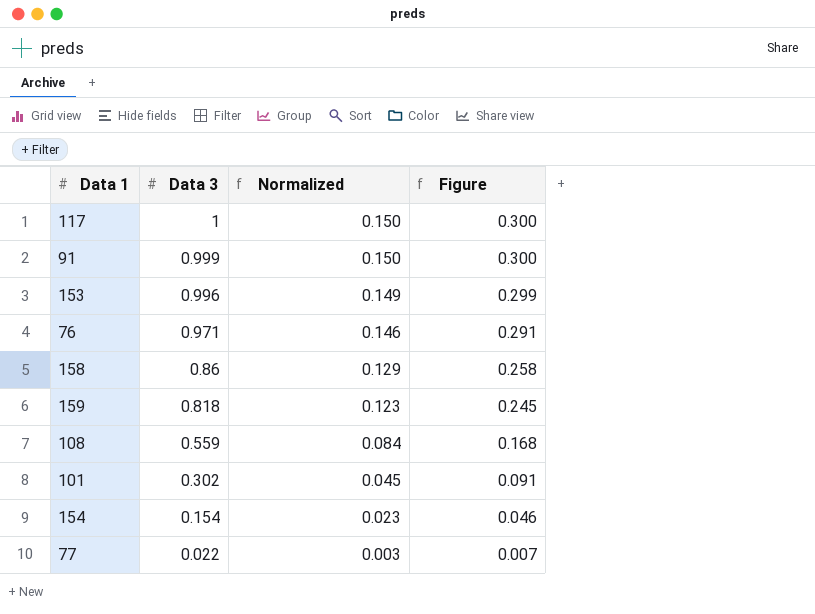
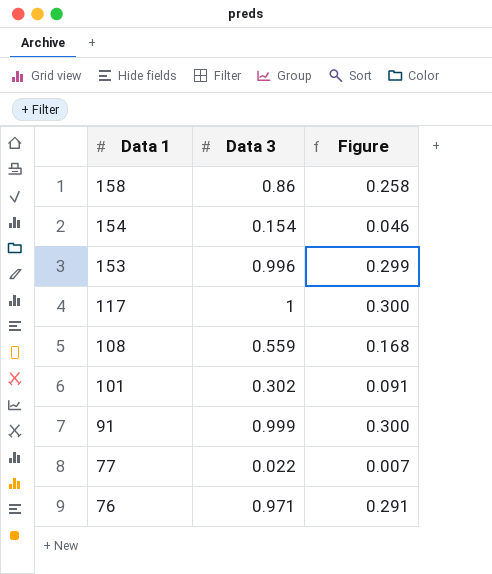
row order: Data 3 descending -> Data 1 descending
column Normalized | formula: [Data 3] * 0.15 -> none
row 159: 0.818 | 0.123 | 0.245 -> none

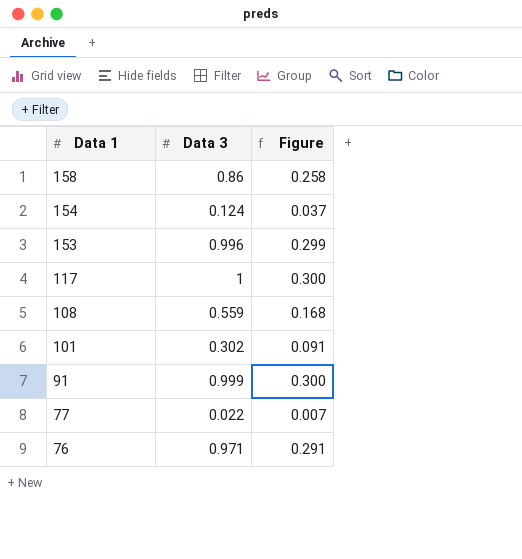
154 | Data 3: 0.154 -> 0.124
154 | Figure: 0.046 -> 0.037

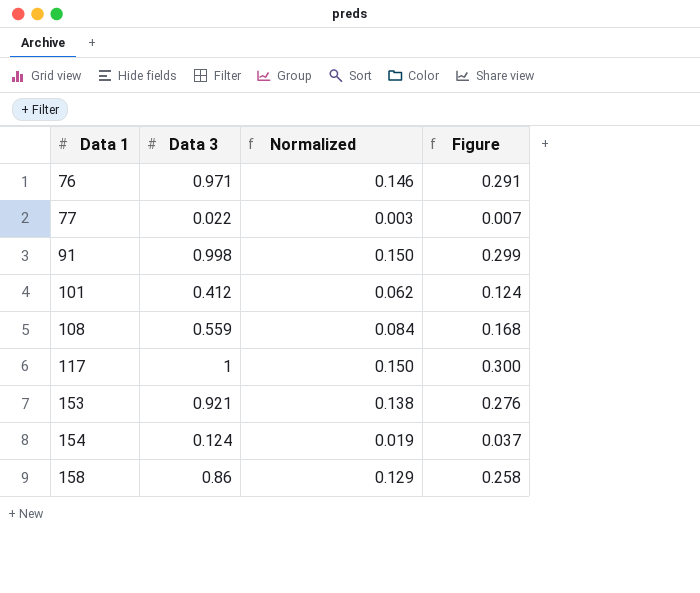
row order: Data 1 descending -> Data 1 ascending
column Normalized | formula: none -> [Data 3] * 0.15
91 | Data 3: 0.999 -> 0.998
91 | Figure: 0.300 -> 0.299
101 | Data 3: 0.302 -> 0.412
101 | Figure: 0.091 -> 0.124
153 | Data 3: 0.996 -> 0.921
153 | Figure: 0.299 -> 0.276

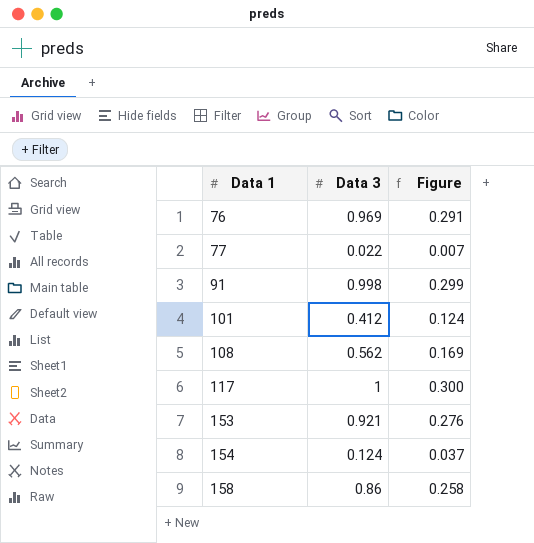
column Normalized | formula: [Data 3] * 0.15 -> none
76 | Data 3: 0.971 -> 0.969
108 | Data 3: 0.559 -> 0.562
108 | Figure: 0.168 -> 0.169

